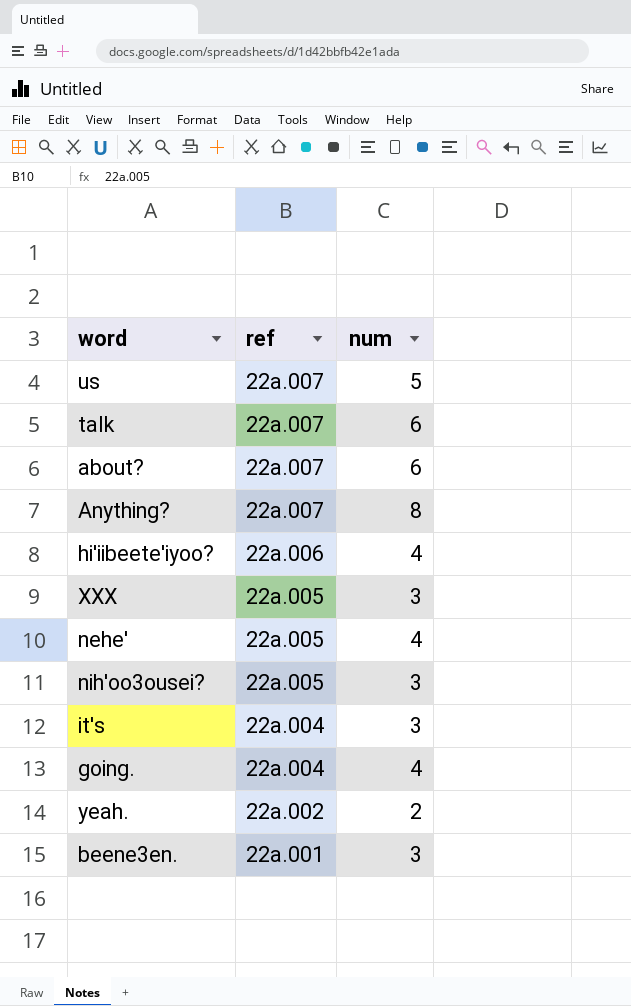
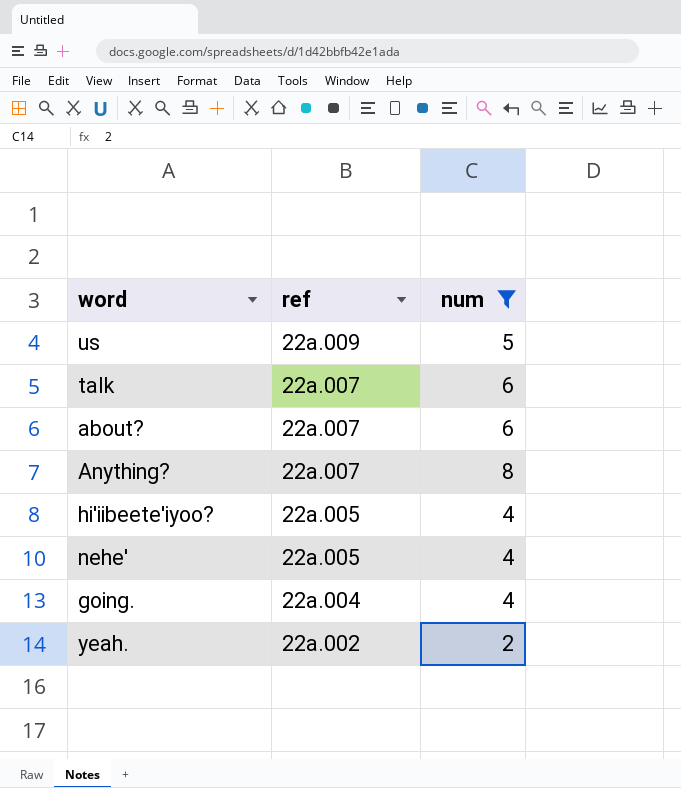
filter: none -> num != 3
us | ref: 22a.007 -> 22a.009
hi'iibeete'iyoo? | ref: 22a.006 -> 22a.005

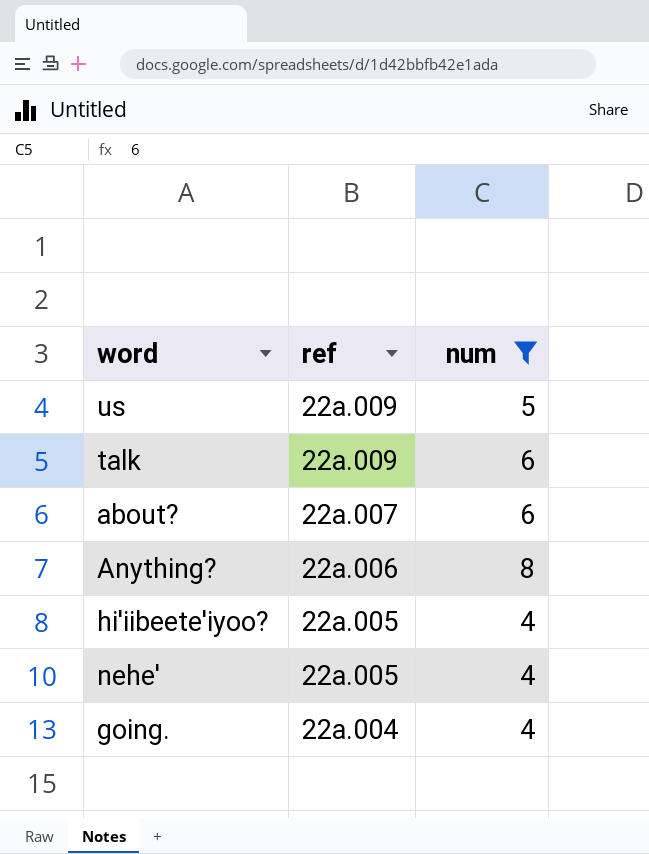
row yeah.: 22a.002 | 2 -> none
talk | ref: 22a.007 -> 22a.009
Anything? | ref: 22a.007 -> 22a.006

